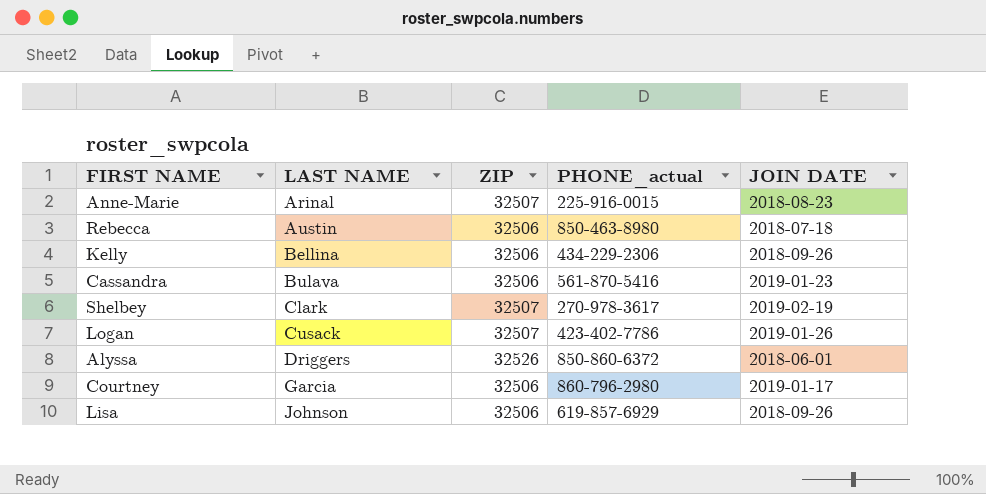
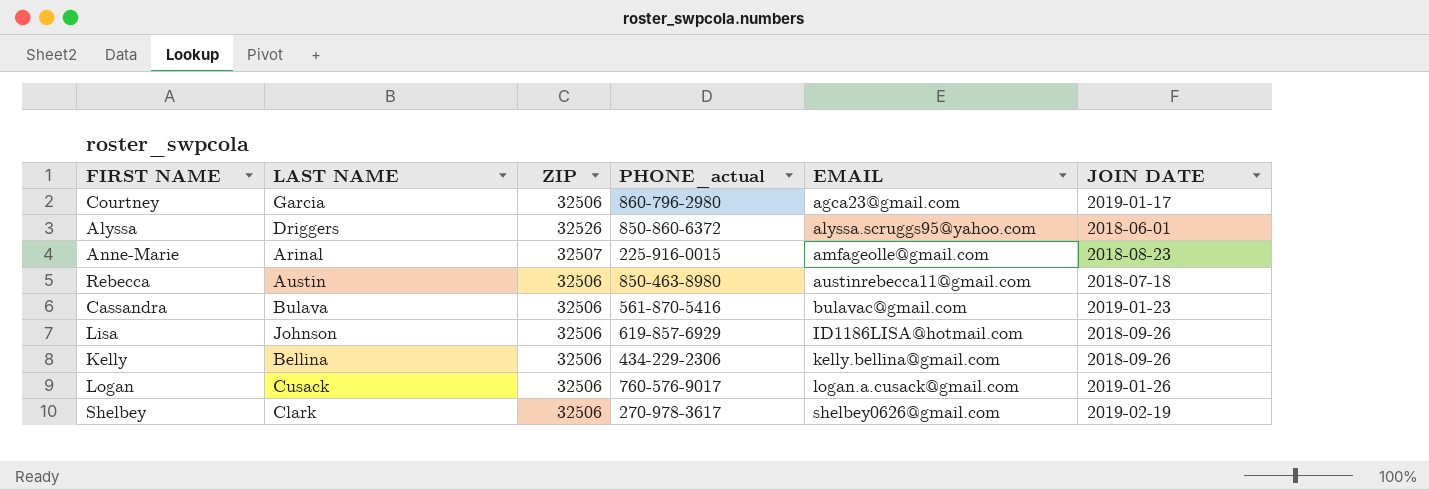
row order: LAST NAME ascending -> EMAIL ascending
column EMAIL | position: none -> 5
Logan | ZIP: 32507 -> 32506
Logan | PHONE_actual: 423-402-7786 -> 760-576-9017
Shelbey | ZIP: 32507 -> 32506

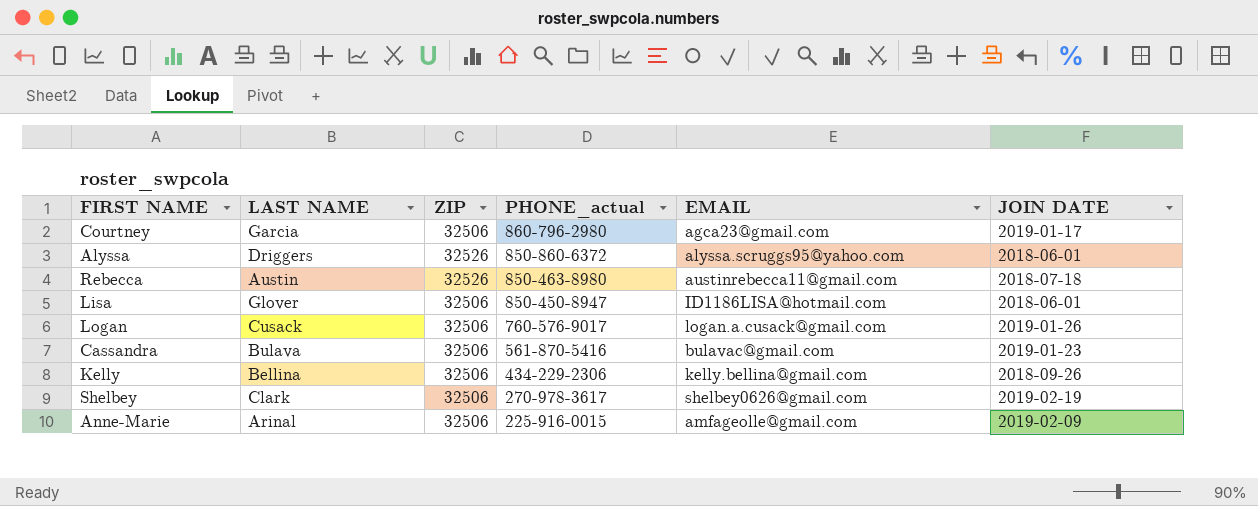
row order: EMAIL ascending -> PHONE_actual descending
Rebecca | ZIP: 32506 -> 32526
Lisa | LAST NAME: Johnson -> Glover
Lisa | PHONE_actual: 619-857-6929 -> 850-450-8947
Lisa | JOIN DATE: 2018-09-26 -> 2018-06-01
Anne-Marie | ZIP: 32507 -> 32506
Anne-Marie | JOIN DATE: 2018-08-23 -> 2019-02-09

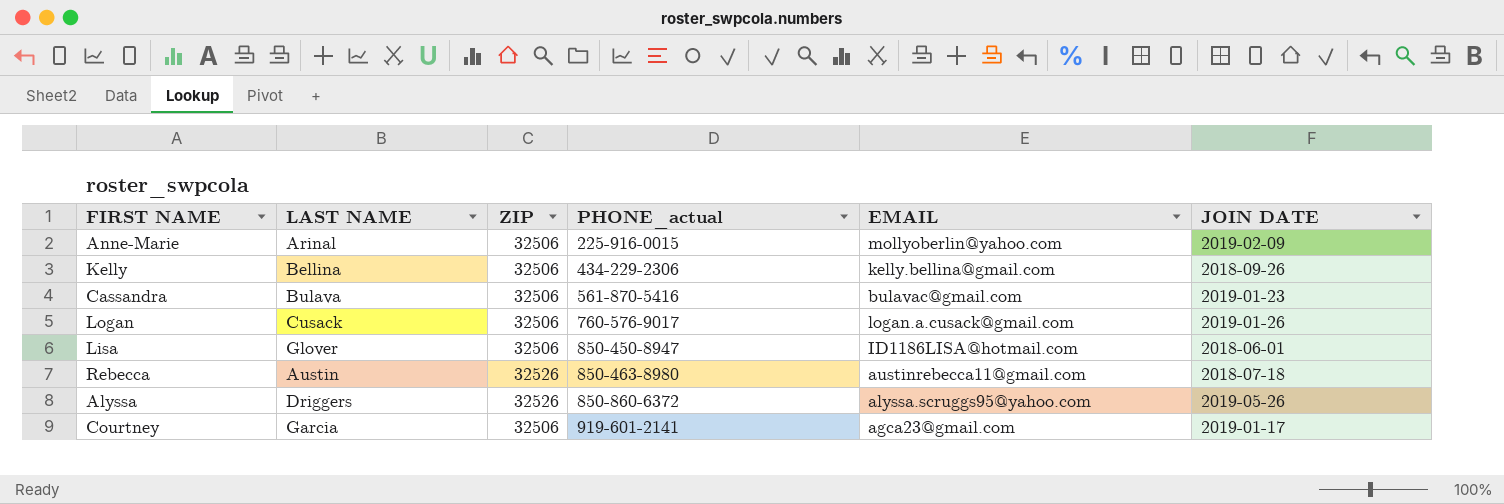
row order: PHONE_actual descending -> PHONE_actual ascending
row Shelbey: Clark | 32506 | 270-978-3617 | shelbey0626@gmail.com | 2019-02-19 -> none
Anne-Marie | EMAIL: amfageolle@gmail.com -> mollyoberlin@yahoo.com
Alyssa | JOIN DATE: 2018-06-01 -> 2019-05-26
Courtney | PHONE_actual: 860-796-2980 -> 919-601-2141

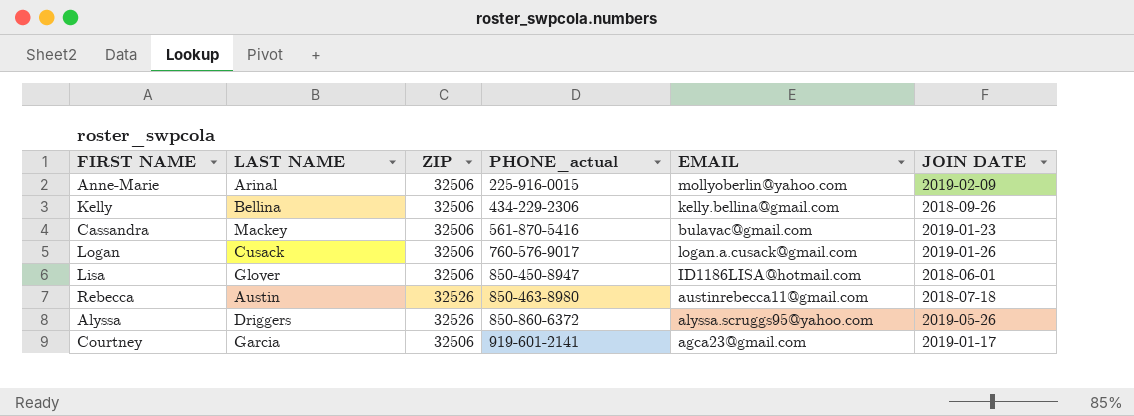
Cassandra | LAST NAME: Bulava -> Mackey

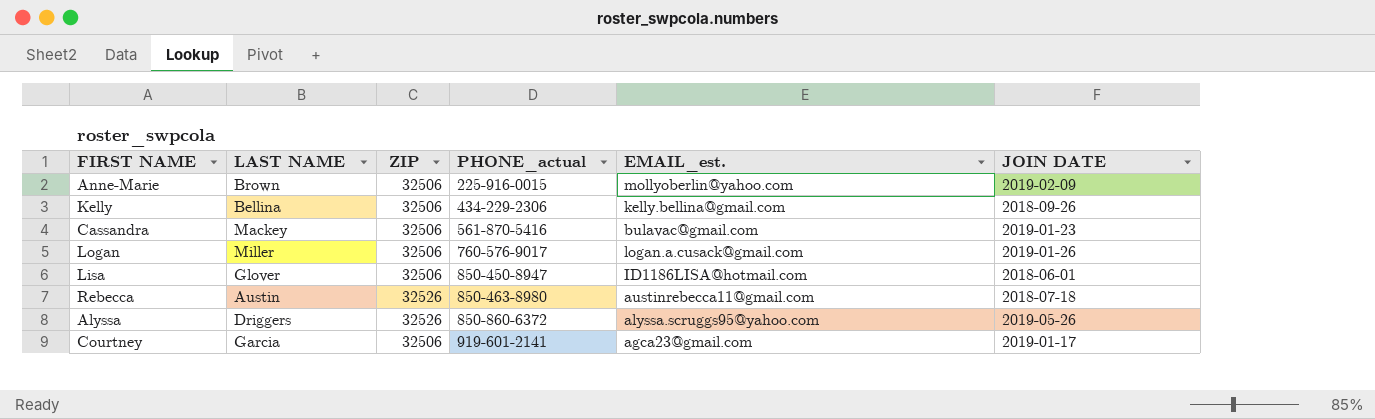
column name: EMAIL -> EMAIL_est.
Anne-Marie | LAST NAME: Arinal -> Brown
Logan | LAST NAME: Cusack -> Miller

